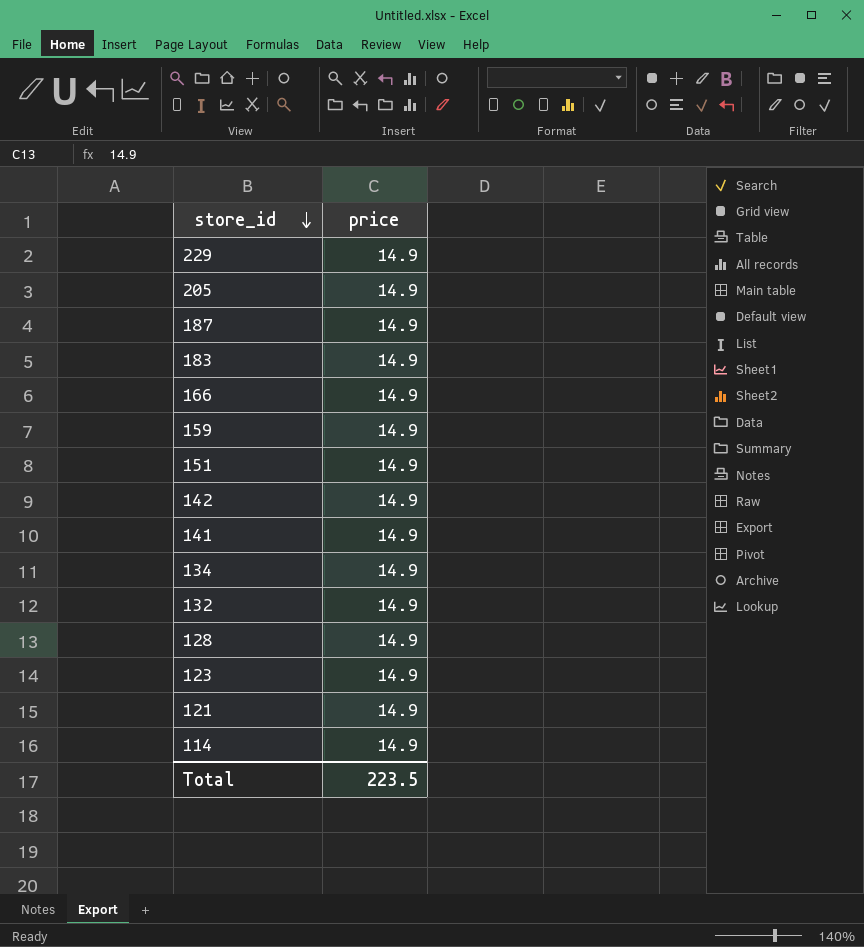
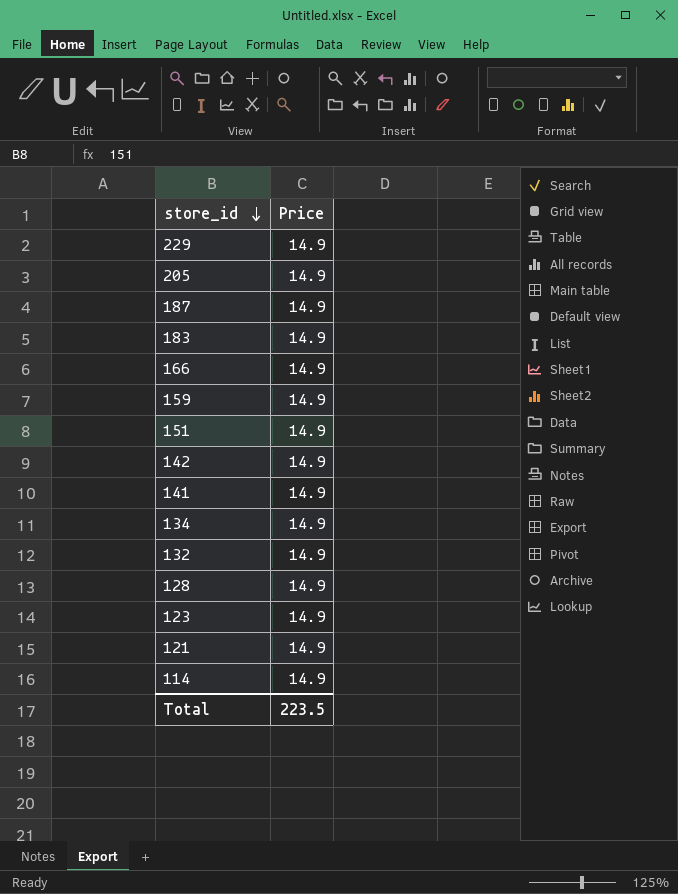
column name: price -> Price

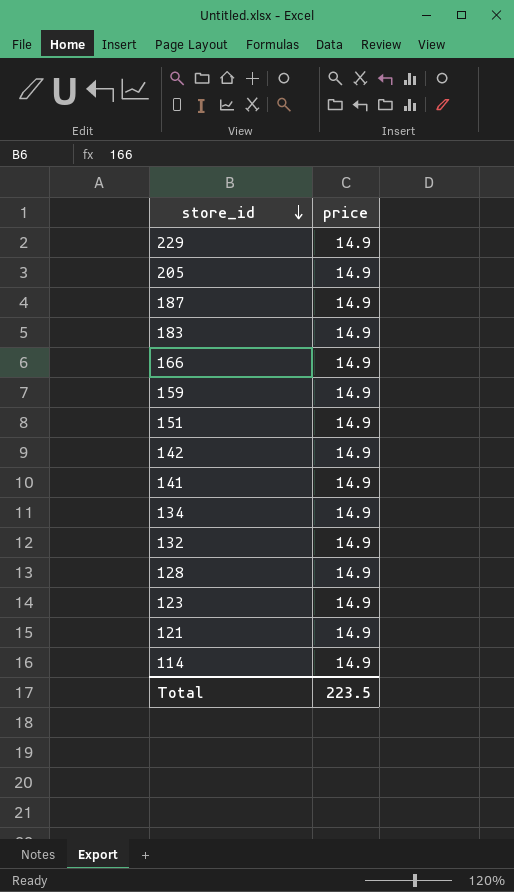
column name: Price -> price

